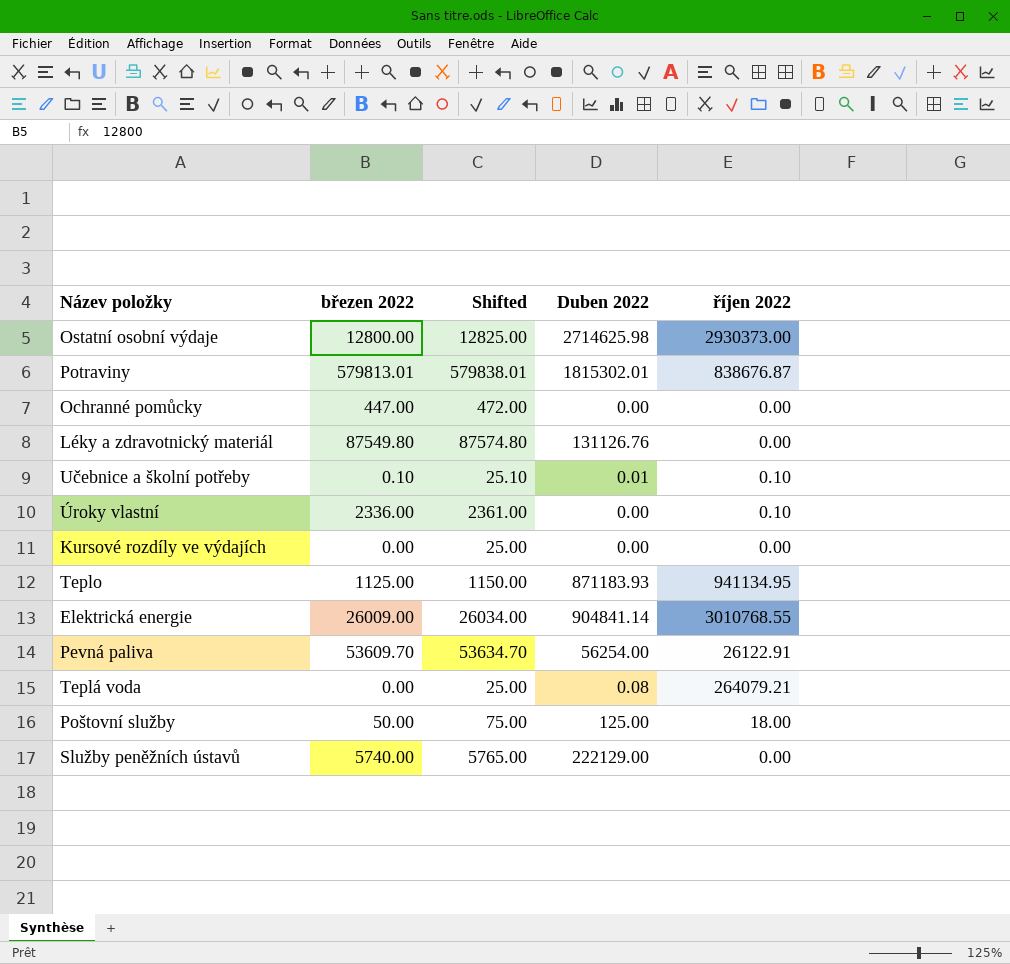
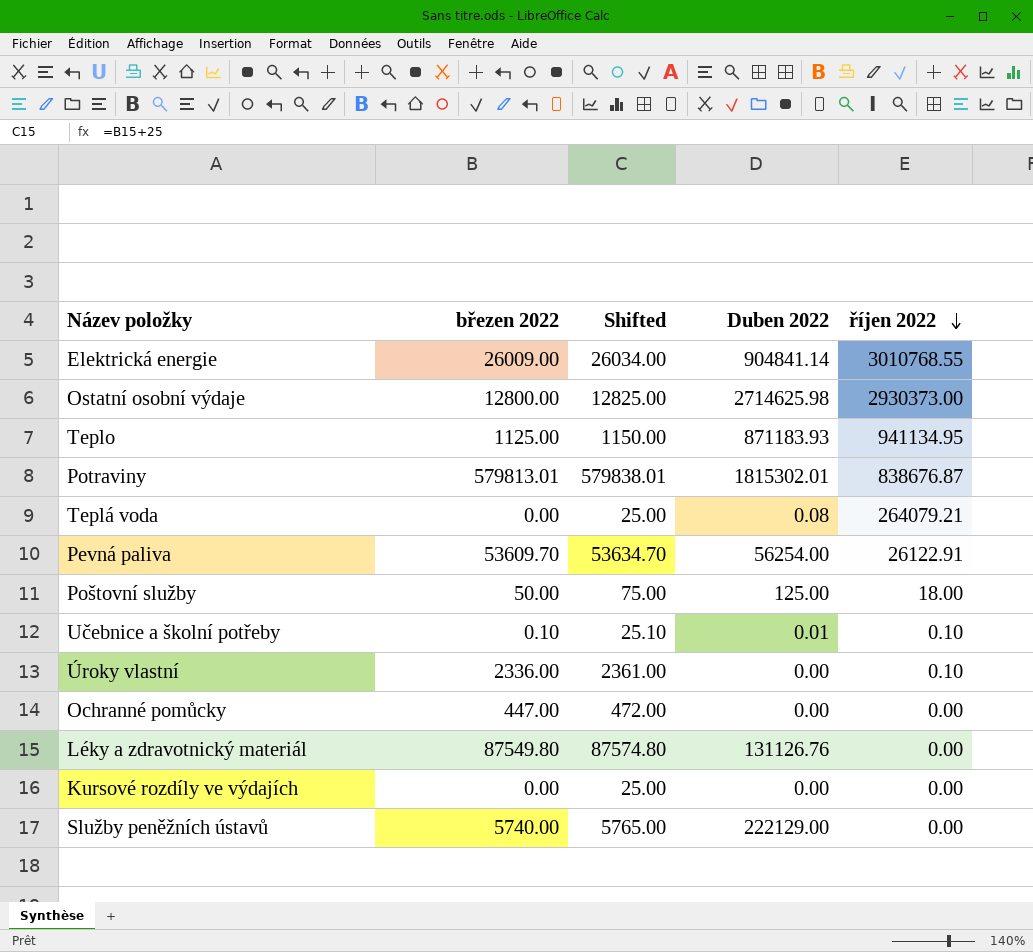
row order: none -> říjen 2022 descending

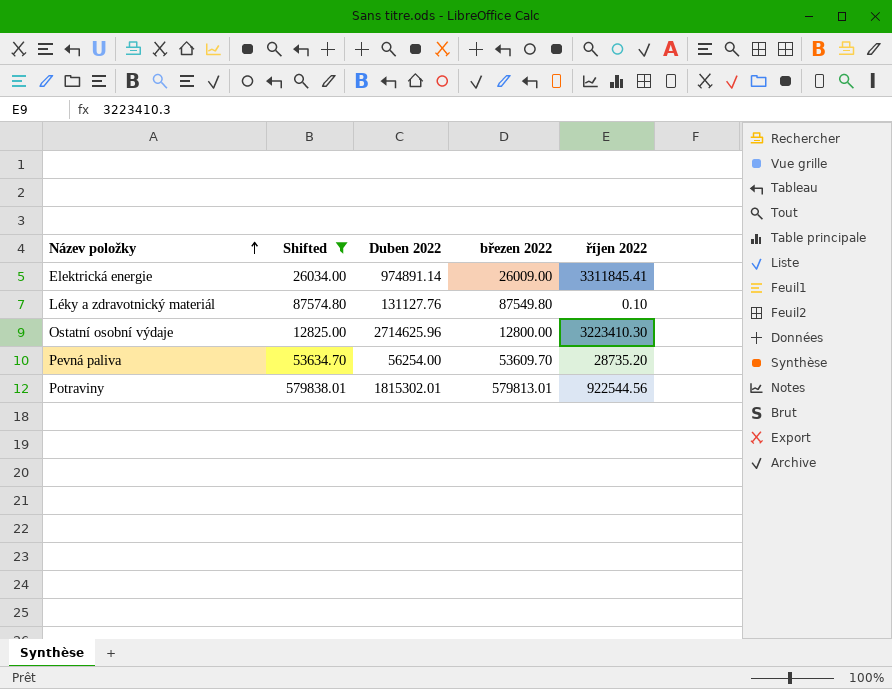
filter: none -> Shifted >= 12825.00
row order: říjen 2022 descending -> Název položky ascending
column březen 2022 | position: 2 -> 4
Elektrická energie | Duben 2022: 904841.14 -> 974891.14
Elektrická energie | říjen 2022: 3010768.55 -> 3311845.41
Léky a zdravotnický materiál | Duben 2022: 131126.76 -> 131127.76
Léky a zdravotnický materiál | říjen 2022: 0.00 -> 0.10
Ostatní osobní výdaje | Duben 2022: 2714625.98 -> 2714625.96
Ostatní osobní výdaje | říjen 2022: 2930373.00 -> 3223410.30
Pevná paliva | říjen 2022: 26122.91 -> 28735.20
Potraviny | říjen 2022: 838676.87 -> 922544.56

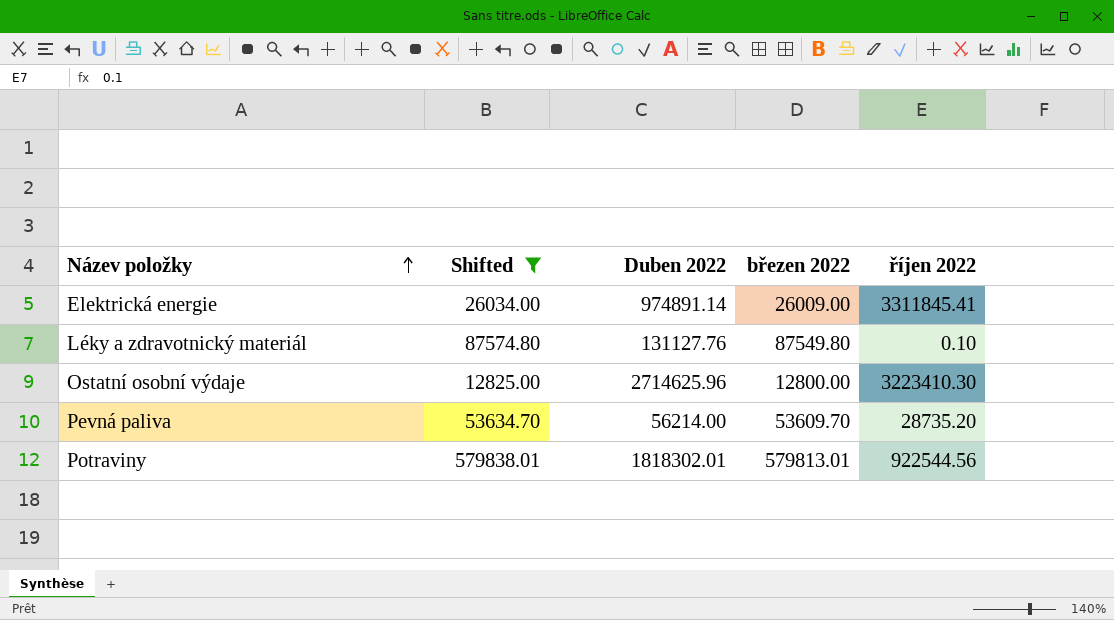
Pevná paliva | Duben 2022: 56254.00 -> 56214.00
Potraviny | Duben 2022: 1815302.01 -> 1818302.01

